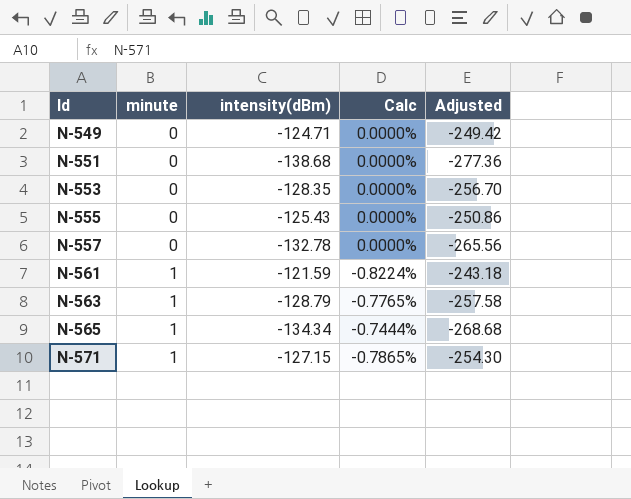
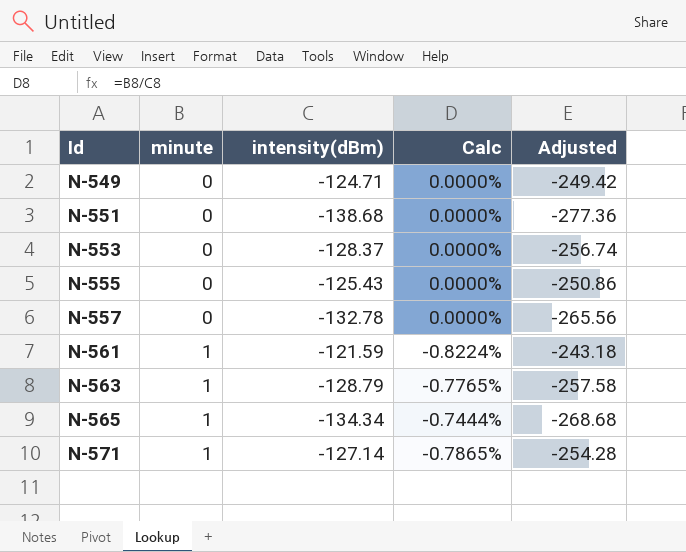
N-553 | intensity(dBm): -128.35 -> -128.37
N-553 | Adjusted: -256.70 -> -256.74
N-571 | intensity(dBm): -127.15 -> -127.14
N-571 | Adjusted: -254.30 -> -254.28

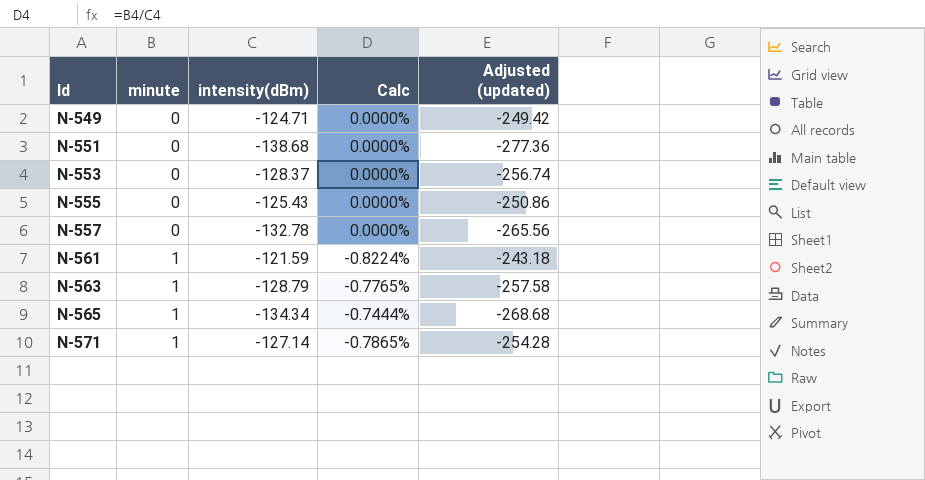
column name: Adjusted -> Adjusted (updated)

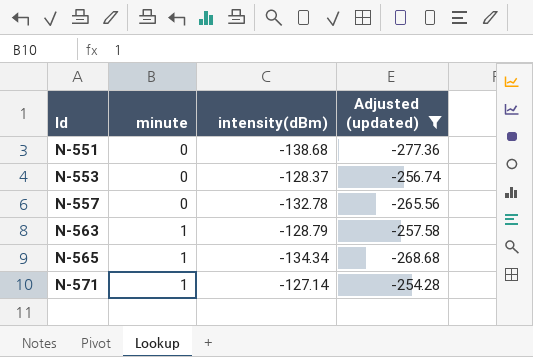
filter: none -> Adjusted (updated) <= -254.28
column Calc | formula: [minute] / [intensity(dBm)] -> none

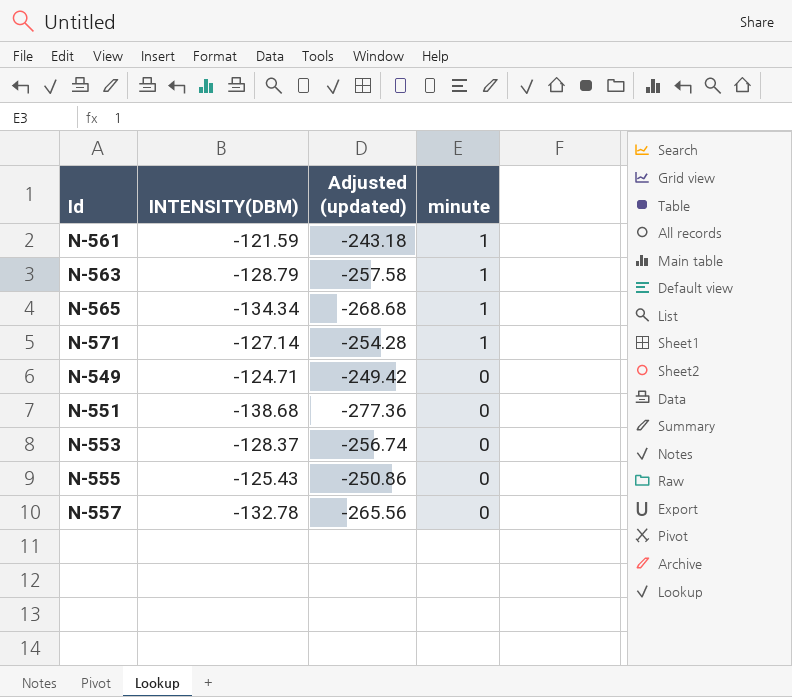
filter: Adjusted (updated) <= -254.28 -> none
row order: Id ascending -> minute descending
column name: intensity(dBm) -> INTENSITY(DBM)
column minute | position: 2 -> 4

